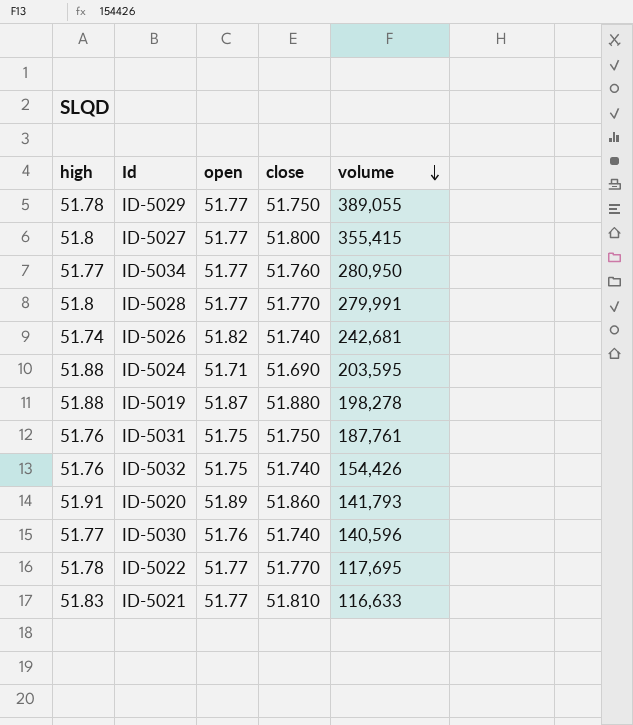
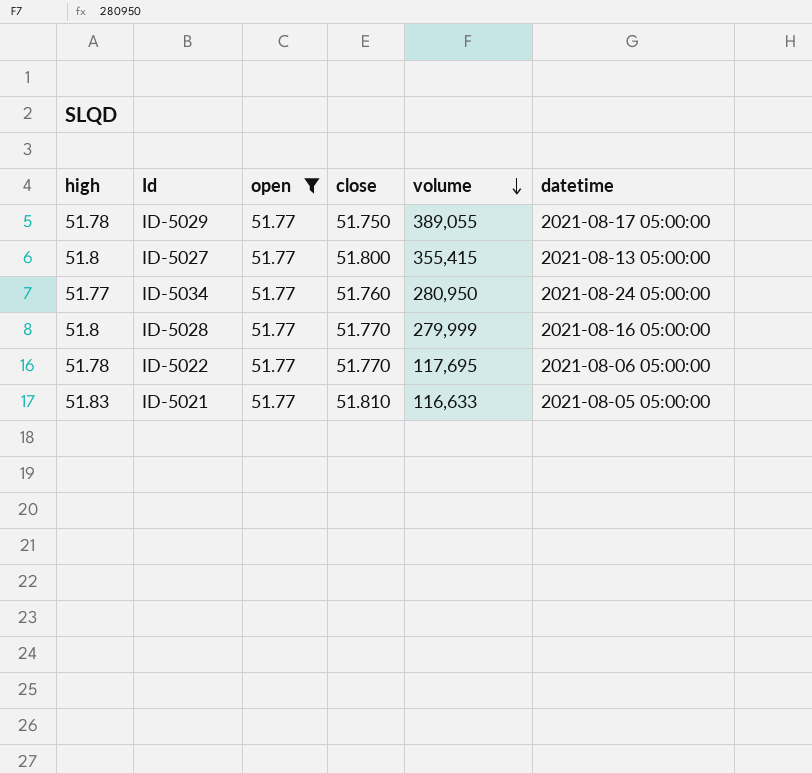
filter: none -> open = 51.77
column datetime | position: none -> 6
ID-5028 | volume: 279,991 -> 279,999

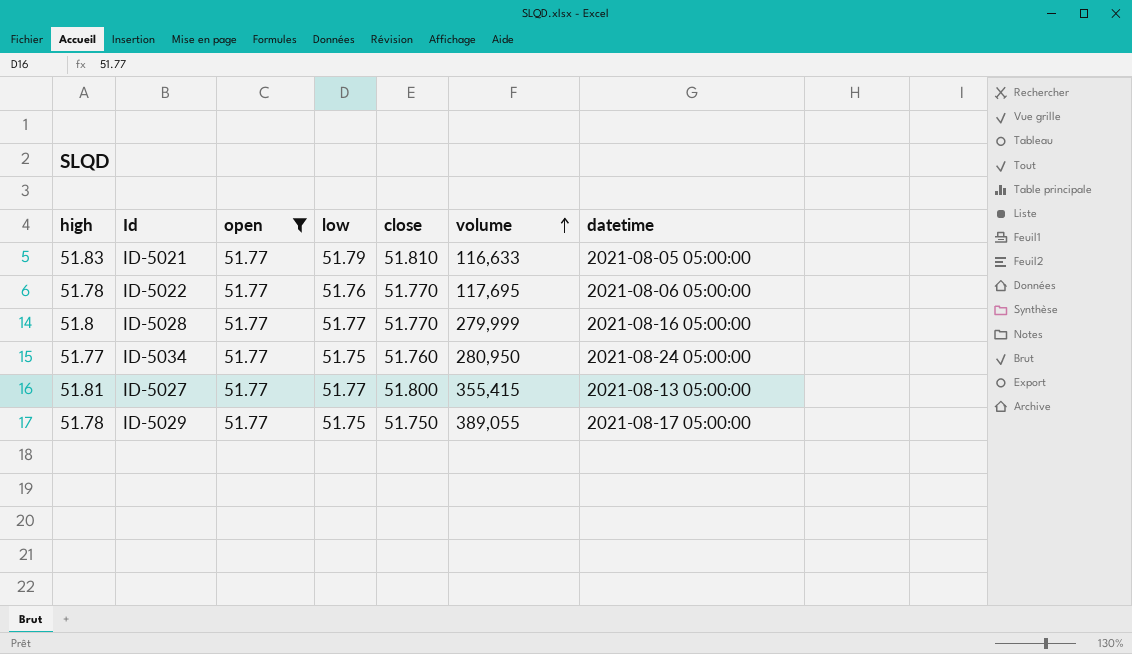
row order: volume descending -> volume ascending
column low | position: none -> 4
ID-5027 | high: 51.8 -> 51.81

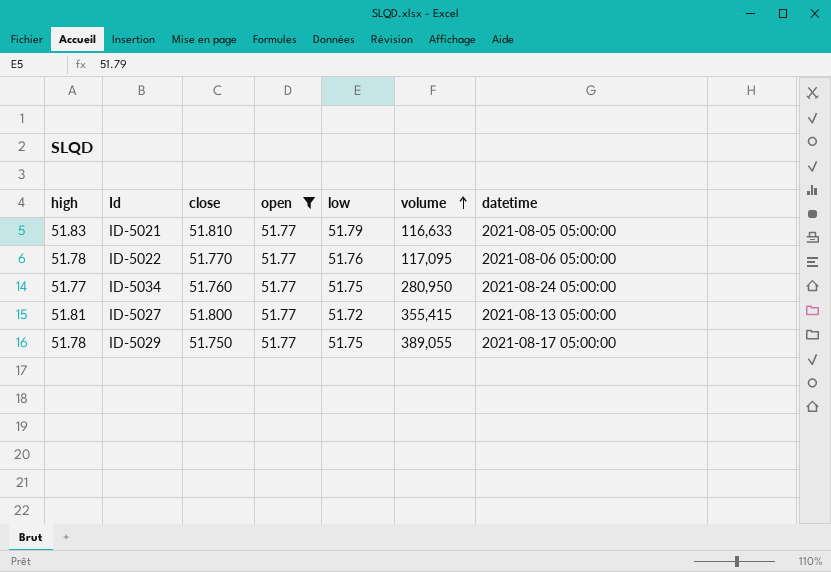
column close | position: 5 -> 3
row ID-5028: 51.8 | 51.77 | 51.77 | 51.770 | 279,999 | 2021-08-16 05:00:00 -> none
ID-5022 | volume: 117,695 -> 117,095
ID-5027 | low: 51.77 -> 51.72

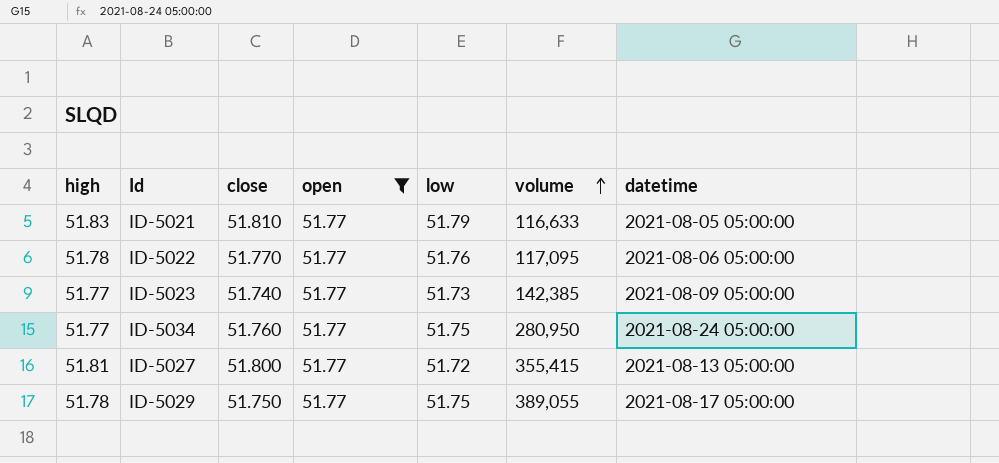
row ID-5023: none -> 51.77 | 51.740 | 51.77 | 51.73 | 142,385 | 2021-08-09 05:00:00

